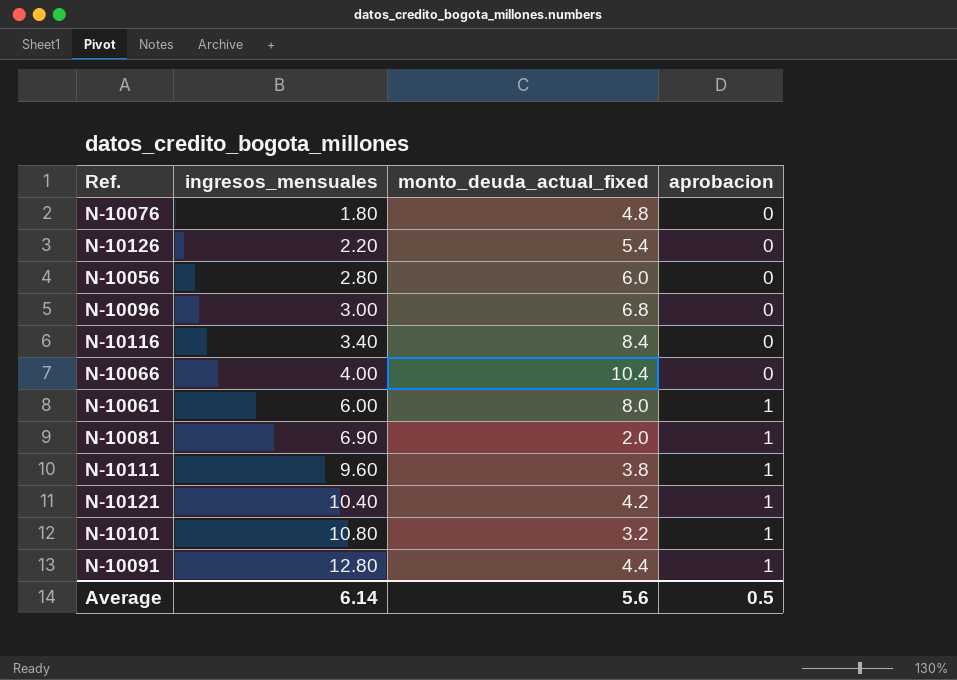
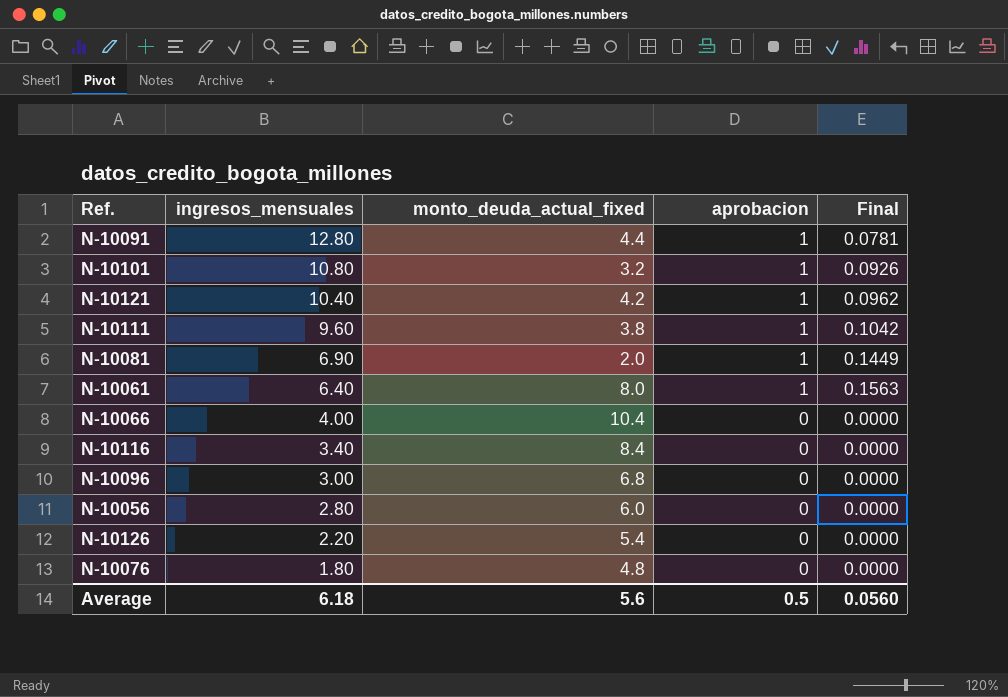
row order: ingresos_mensuales ascending -> ingresos_mensuales descending
column Final | formula: none -> [aprobacion] / [ingresos_mensuales]
N-10061 | ingresos_mensuales: 6.00 -> 6.40
Average | ingresos_mensuales: 6.14 -> 6.18

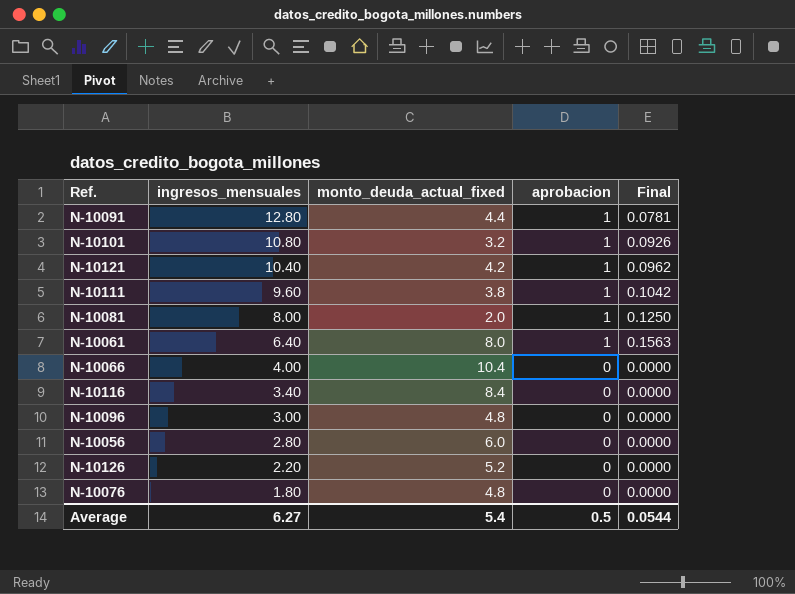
N-10081 | ingresos_mensuales: 6.90 -> 8.00
N-10081 | Final: 0.1449 -> 0.1250
N-10096 | monto_deuda_actual_fixed: 6.8 -> 4.8
N-10126 | monto_deuda_actual_fixed: 5.4 -> 5.2
Average | ingresos_mensuales: 6.18 -> 6.27
Average | monto_deuda_actual_fixed: 5.6 -> 5.4
Average | Final: 0.0560 -> 0.0544

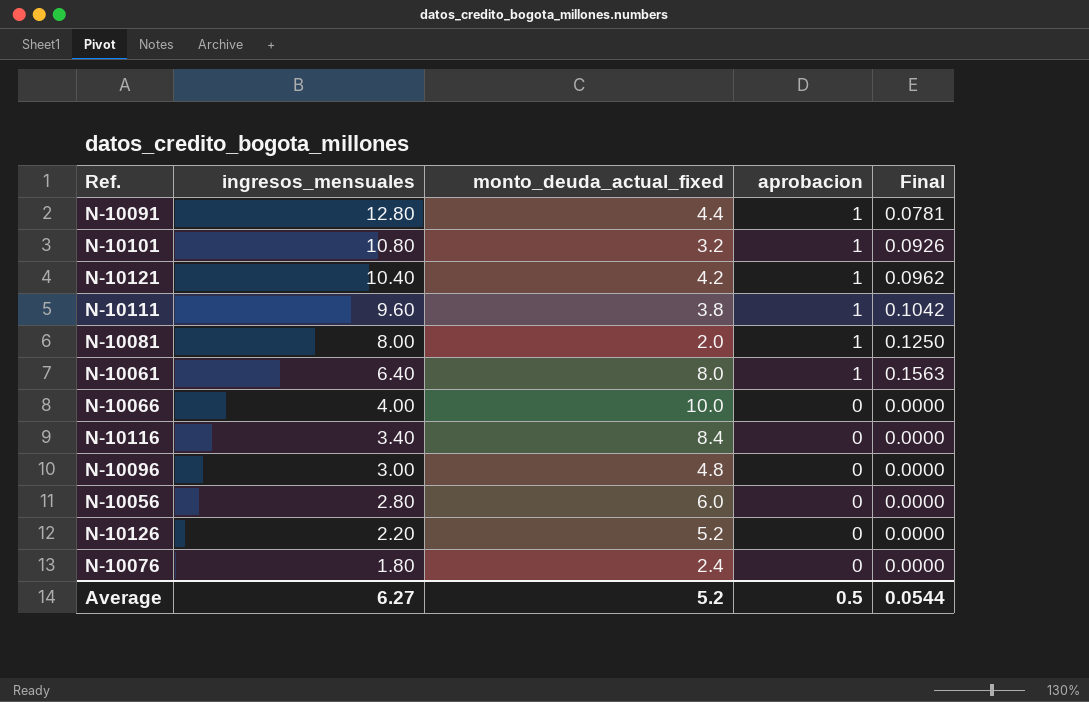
N-10066 | monto_deuda_actual_fixed: 10.4 -> 10.0
N-10076 | monto_deuda_actual_fixed: 4.8 -> 2.4
Average | monto_deuda_actual_fixed: 5.4 -> 5.2

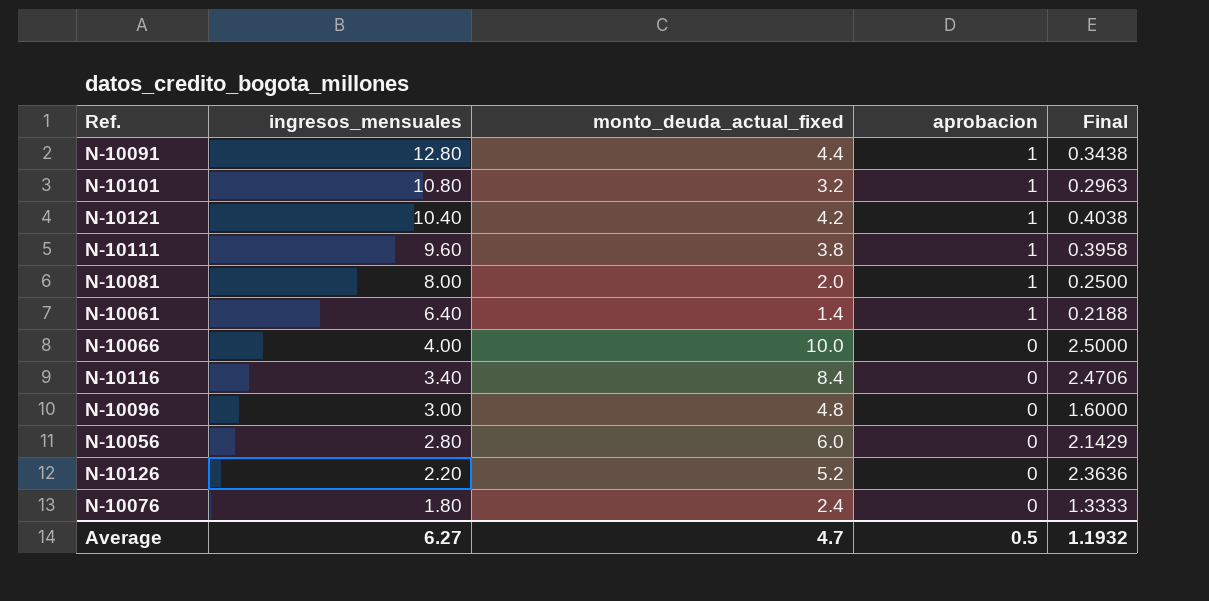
column Final | formula: [aprobacion] / [ingresos_mensuales] -> [monto_deuda_actual_fixed] / [ingresos_mensuales]
N-10061 | monto_deuda_actual_fixed: 8.0 -> 1.4
Average | monto_deuda_actual_fixed: 5.2 -> 4.7
Average | Final: 0.0544 -> 1.1932

